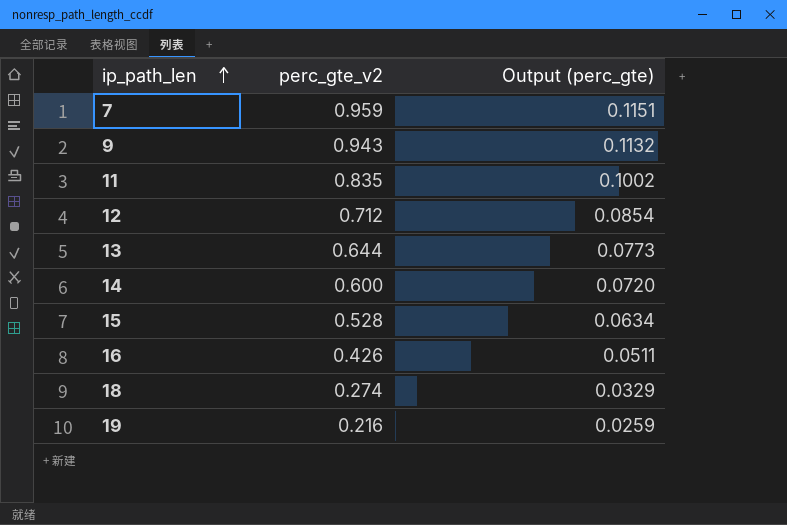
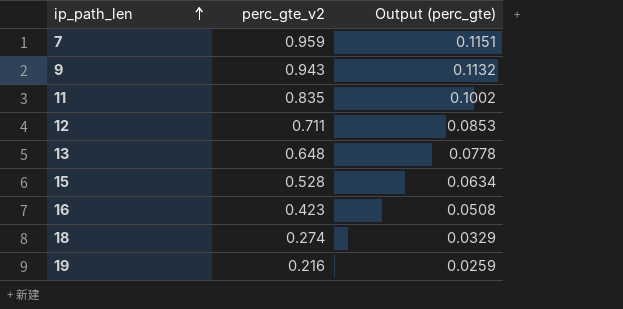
row 14: 0.600 | 0.0720 -> none
12 | perc_gte_v2: 0.712 -> 0.711
12 | Output (perc_gte): 0.0854 -> 0.0853
13 | perc_gte_v2: 0.644 -> 0.648
13 | Output (perc_gte): 0.0773 -> 0.0778
16 | perc_gte_v2: 0.426 -> 0.423
16 | Output (perc_gte): 0.0511 -> 0.0508

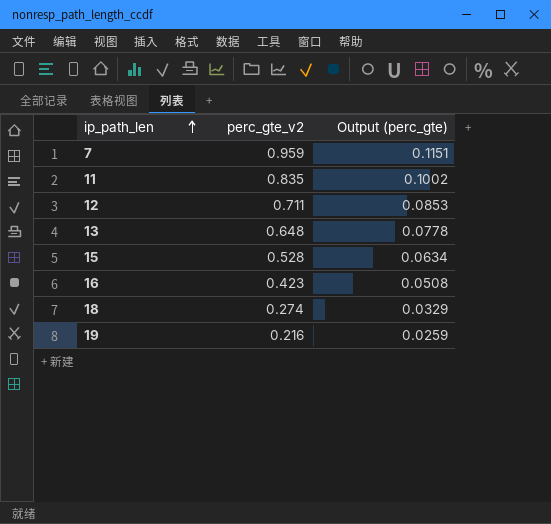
row 9: 0.943 | 0.1132 -> none

